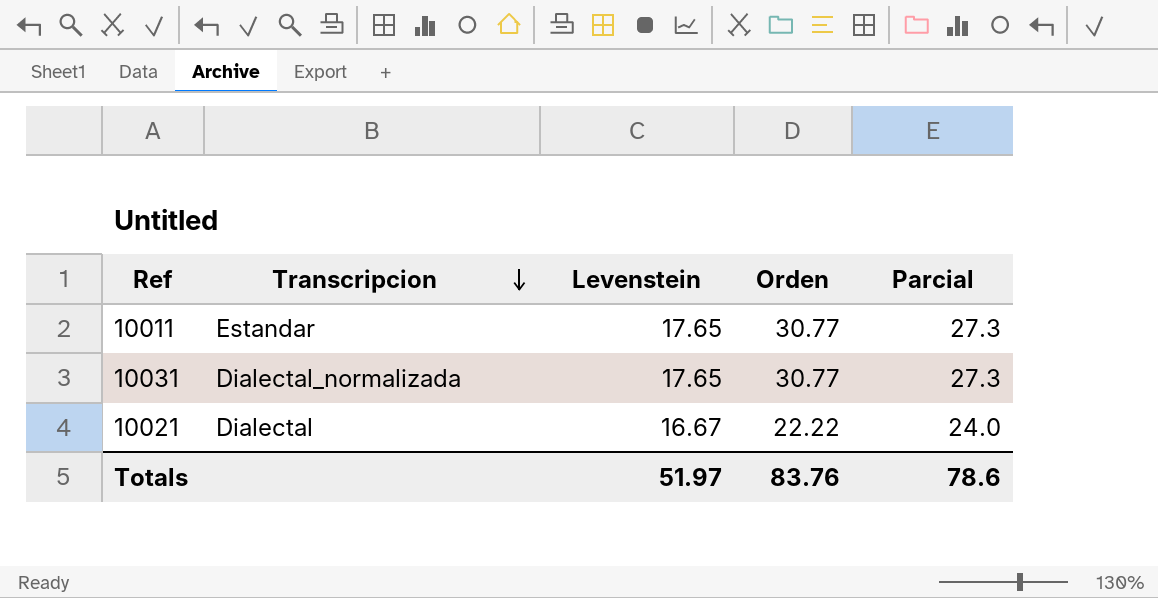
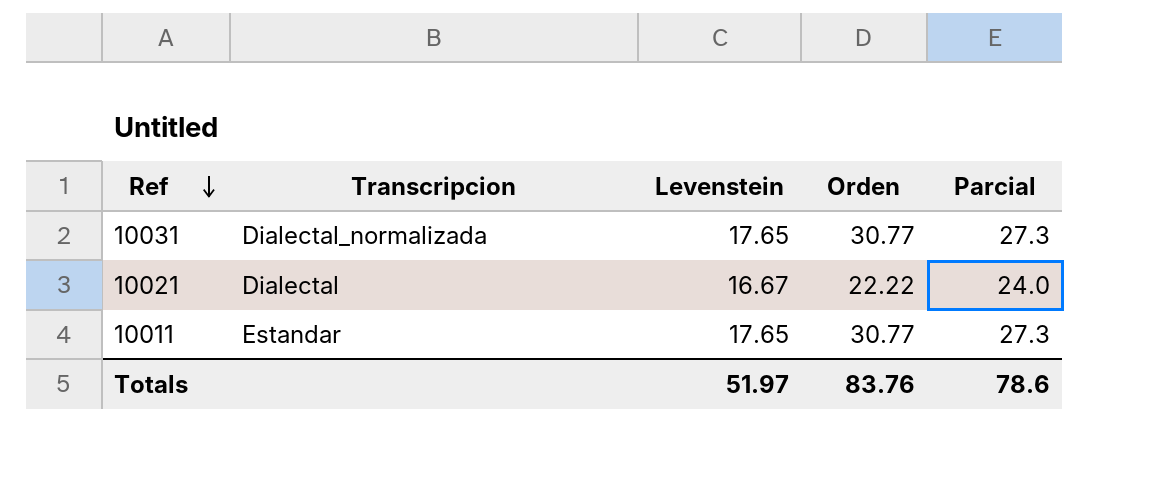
row order: Transcripcion descending -> Ref descending

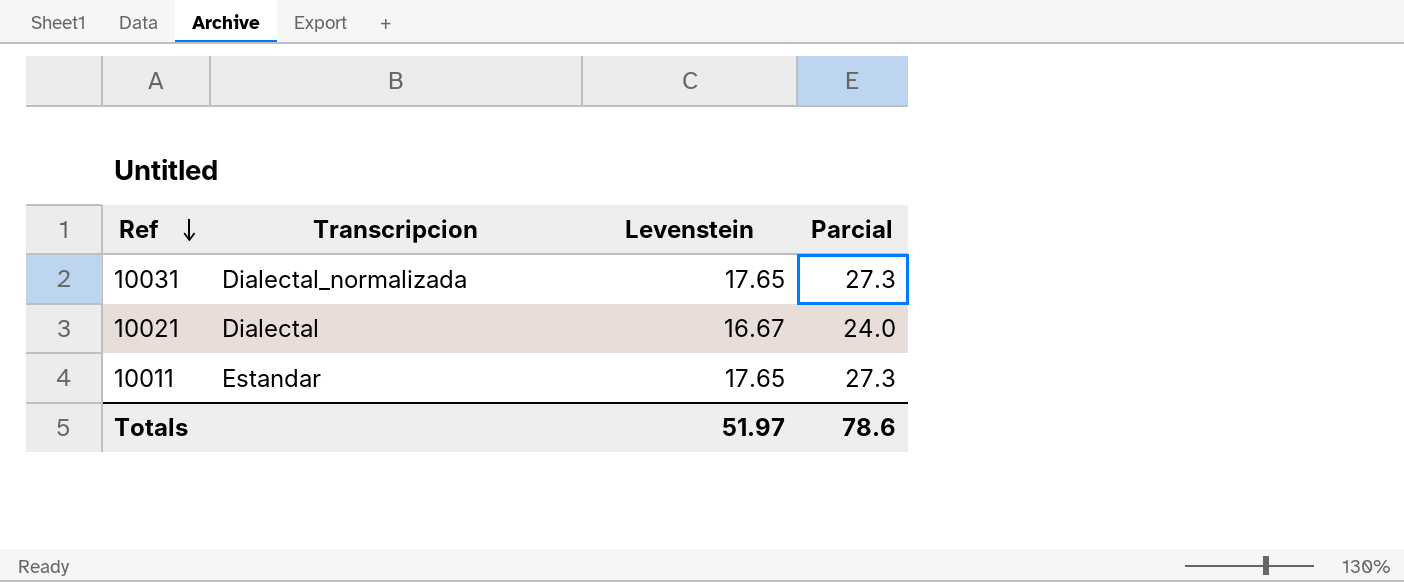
column Orden | position: 4 -> none

